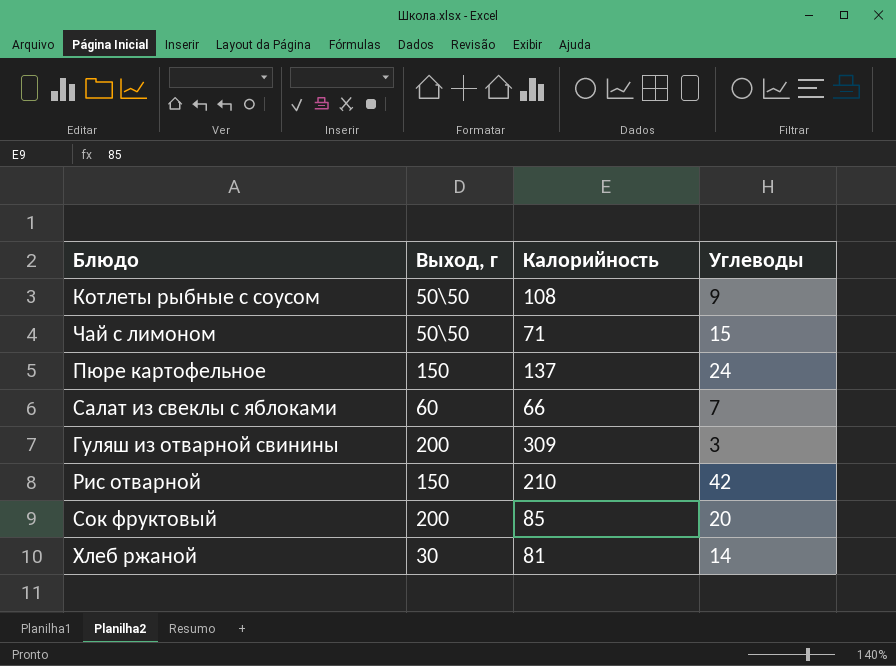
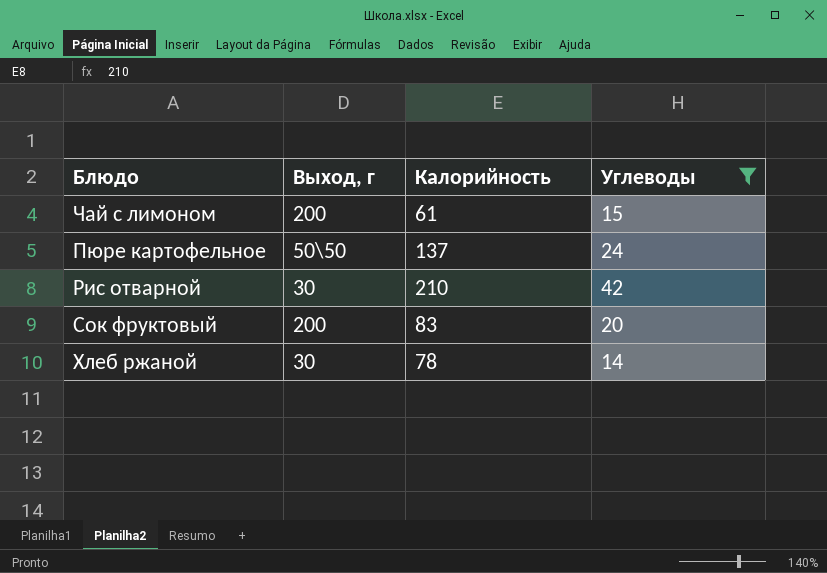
filter: none -> Углеводы >= 14
Чай с лимоном | Выход, г: 50\50 -> 200
Чай с лимоном | Калорийность: 71 -> 61
Пюре картофельное | Выход, г: 150 -> 50\50
Рис отварной | Выход, г: 150 -> 30
Сок фруктовый | Калорийность: 85 -> 83
Хлеб ржаной | Калорийность: 81 -> 78

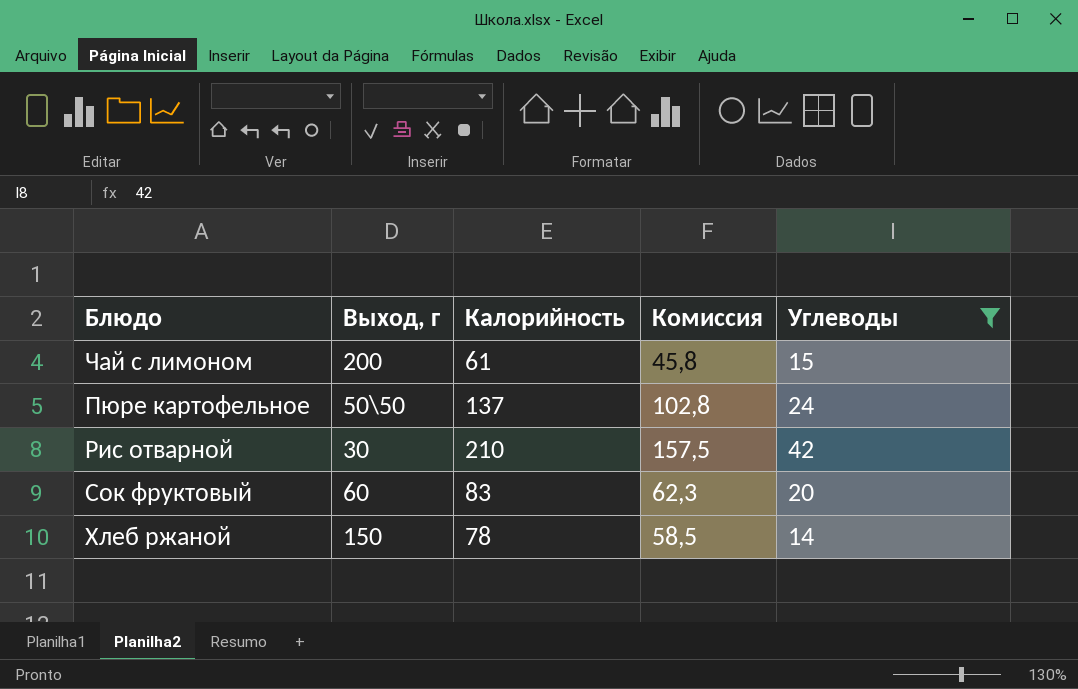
column Комиссия | formula: none -> [Калорийность] * 0,75
Сок фруктовый | Выход, г: 200 -> 60
Хлеб ржаной | Выход, г: 30 -> 150

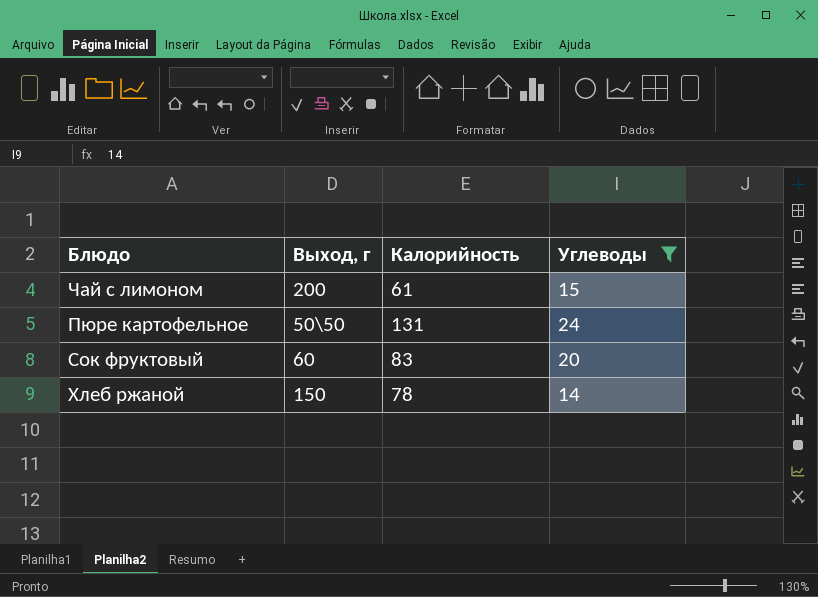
column Комиссия | formula: [Калорийность] * 0,75 -> none
row Рис отварной: 30 | 210 | 157,5 | 42 -> none
Пюре картофельное | Калорийность: 137 -> 131

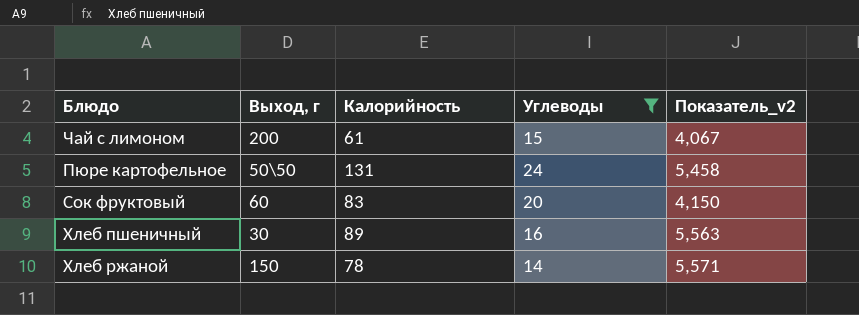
column Показатель_v2 | formula: none -> [Калорийность] / [Углеводы]
row Хлеб пшеничный: none -> 30 | 89 | 16 | 5,563

